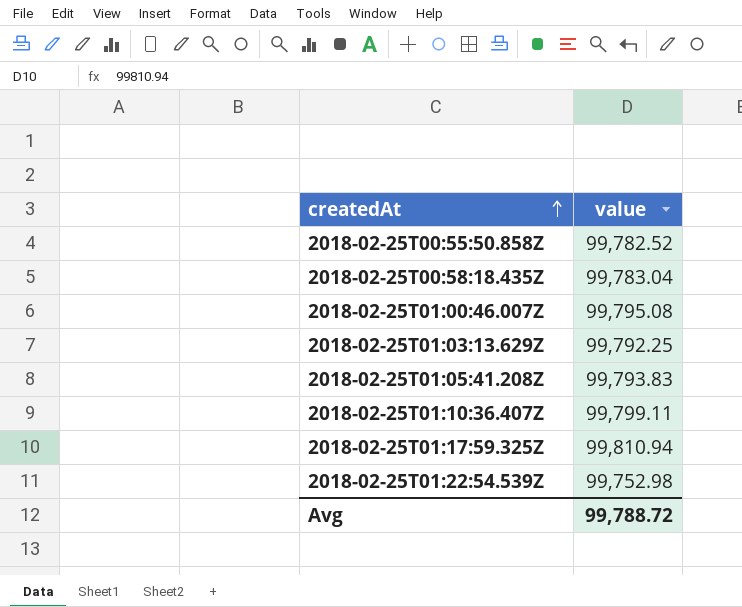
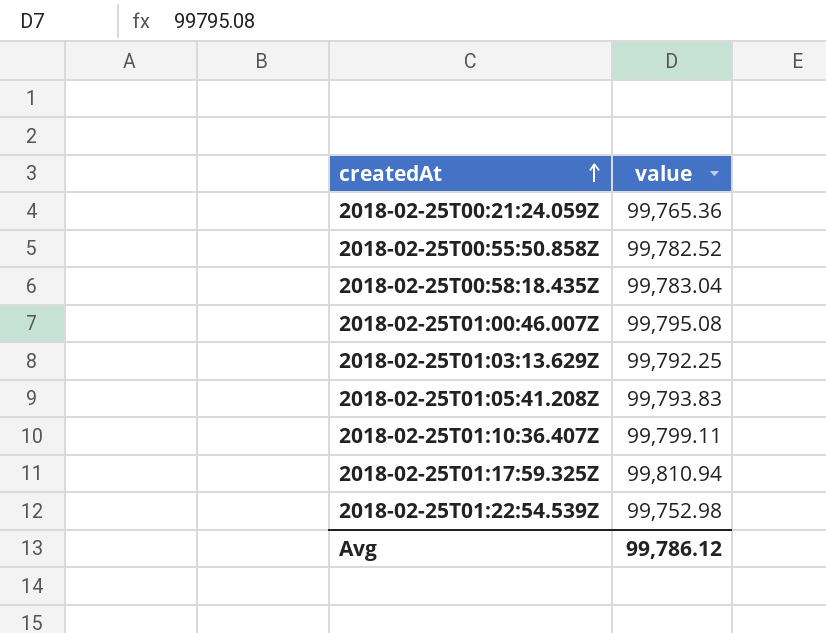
row 2018-02-25T00:21:24.059Z: none -> 99,765.36
Avg | value: 99,788.72 -> 99,786.12

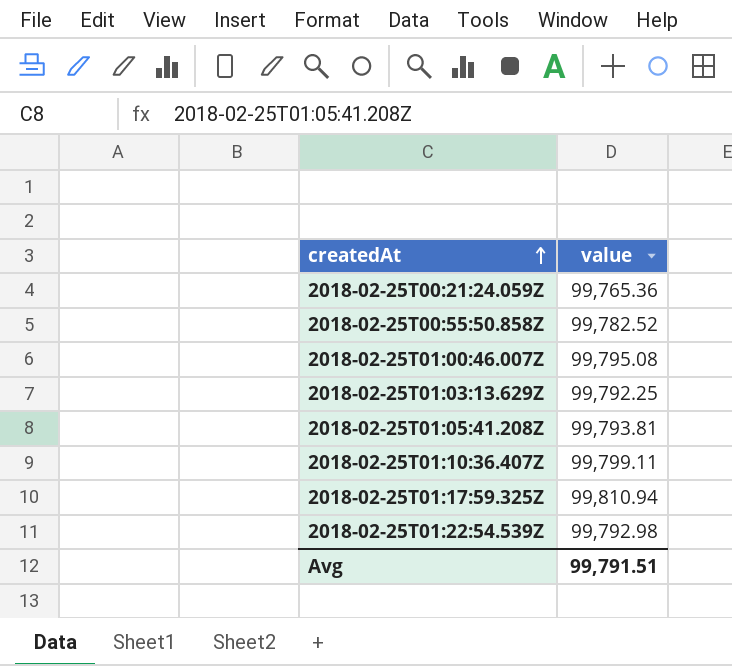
row 2018-02-25T00:58:18.435Z: 99,783.04 -> none
2018-02-25T01:05:41.208Z | value: 99,793.83 -> 99,793.81
2018-02-25T01:22:54.539Z | value: 99,752.98 -> 99,792.98
Avg | value: 99,786.12 -> 99,791.51

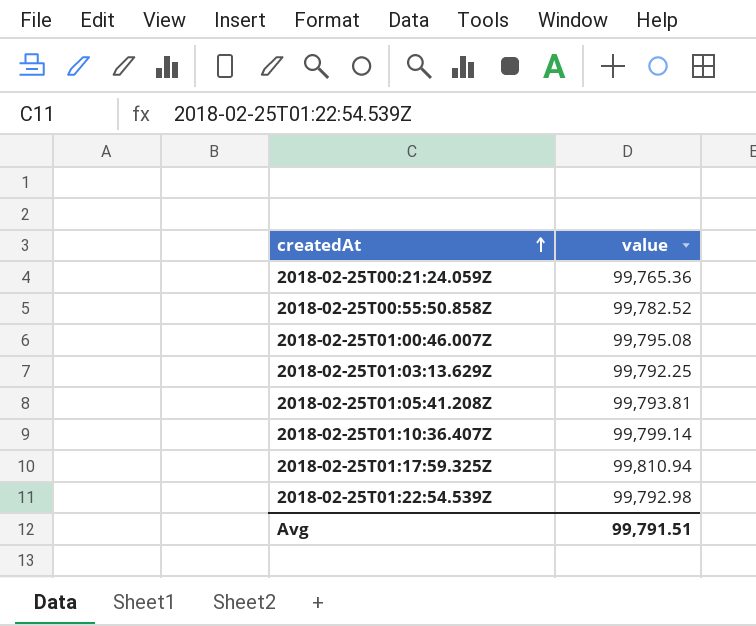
2018-02-25T01:10:36.407Z | value: 99,799.11 -> 99,799.14

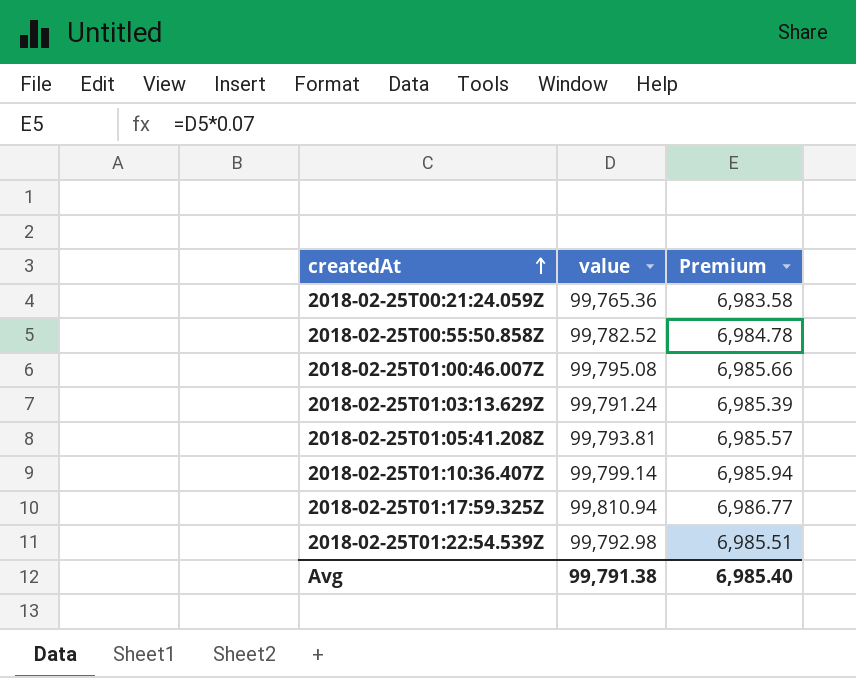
column Premium | formula: none -> [value] * 0.07
2018-02-25T01:03:13.629Z | value: 99,792.25 -> 99,791.24
Avg | value: 99,791.51 -> 99,791.38

